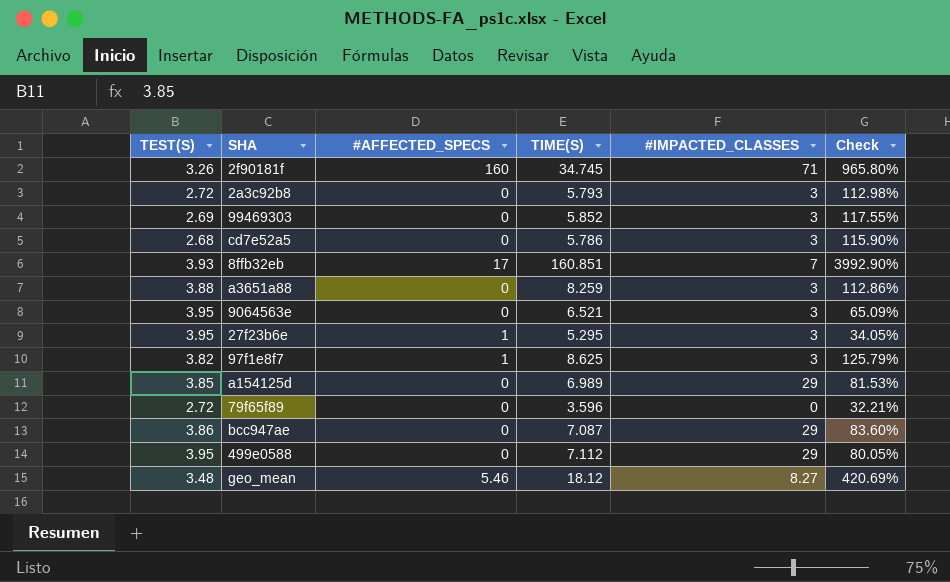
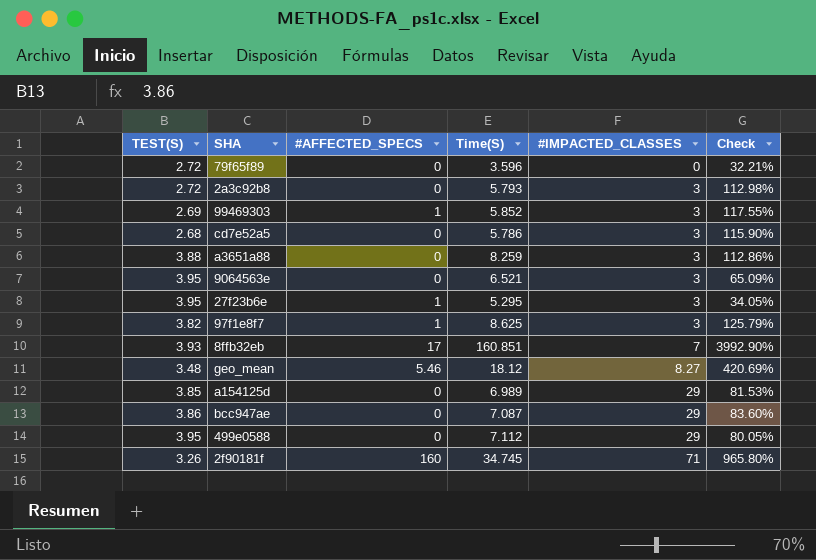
row order: none -> #IMPACTED_CLASSES ascending
column name: TIME(S) -> Time(S)
99469303 | #AFFECTED_SPECS: 0 -> 1

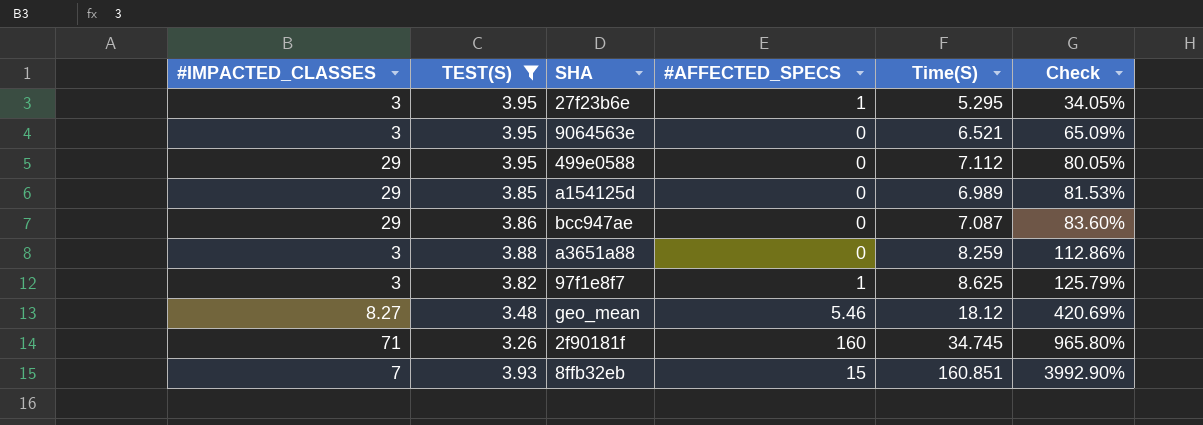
filter: none -> TEST(S) >= 3.26
row order: #IMPACTED_CLASSES ascending -> Check ascending
column #IMPACTED_CLASSES | position: 5 -> 1
8ffb32eb | #AFFECTED_SPECS: 17 -> 15

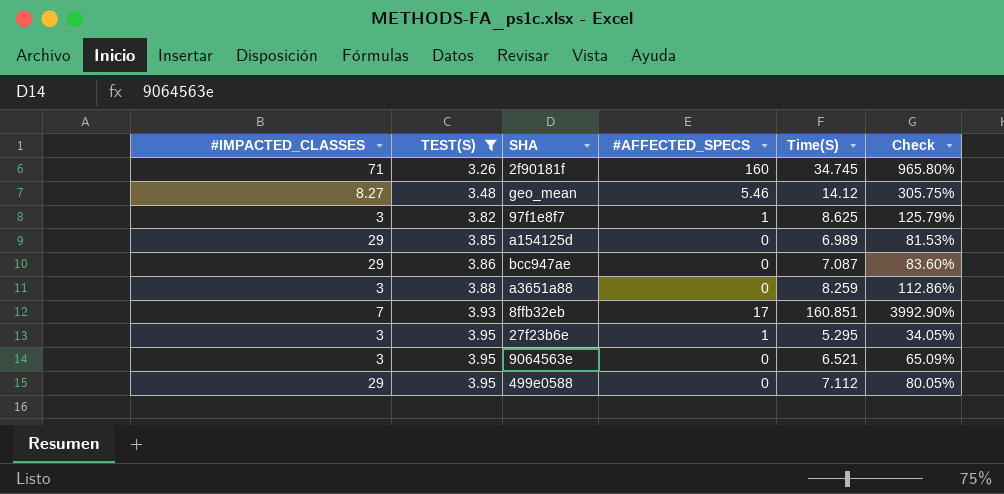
row order: Check ascending -> TEST(S) ascending
geo_mean | Time(S): 18.12 -> 14.12
geo_mean | Check: 420.69% -> 305.75%
8ffb32eb | #AFFECTED_SPECS: 15 -> 17

